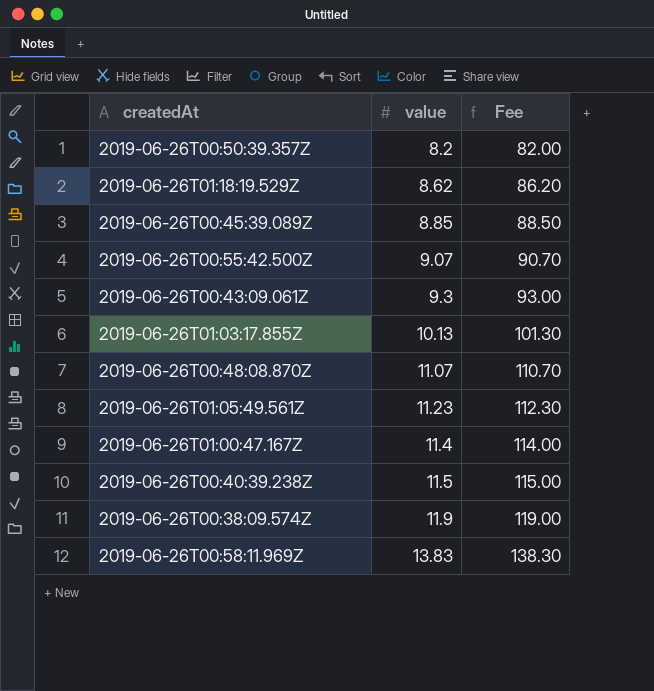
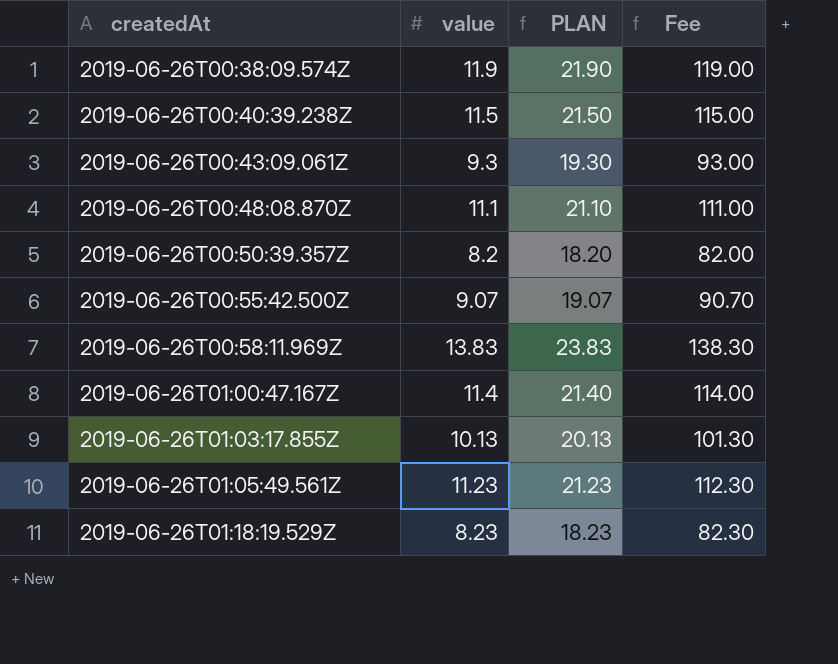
row order: value ascending -> createdAt ascending
column PLAN | formula: none -> [value] + 10
row 2019-06-26T00:45:39.089Z: 8.85 | 88.50 -> none
2019-06-26T00:48:08.870Z | value: 11.07 -> 11.1
2019-06-26T00:48:08.870Z | Fee: 110.70 -> 111.00
2019-06-26T01:18:19.529Z | value: 8.62 -> 8.23
2019-06-26T01:18:19.529Z | Fee: 86.20 -> 82.30

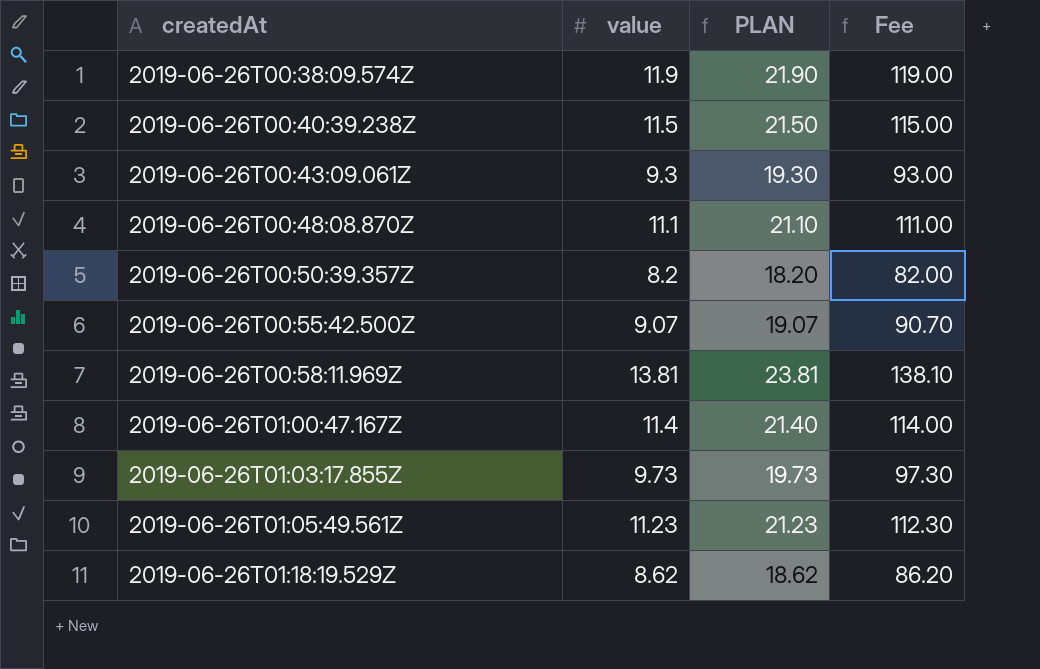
2019-06-26T00:58:11.969Z | value: 13.83 -> 13.81
2019-06-26T00:58:11.969Z | PLAN: 23.83 -> 23.81
2019-06-26T00:58:11.969Z | Fee: 138.30 -> 138.10
2019-06-26T01:03:17.855Z | value: 10.13 -> 9.73
2019-06-26T01:03:17.855Z | PLAN: 20.13 -> 19.73
2019-06-26T01:03:17.855Z | Fee: 101.30 -> 97.30
2019-06-26T01:18:19.529Z | value: 8.23 -> 8.62
2019-06-26T01:18:19.529Z | PLAN: 18.23 -> 18.62
2019-06-26T01:18:19.529Z | Fee: 82.30 -> 86.20

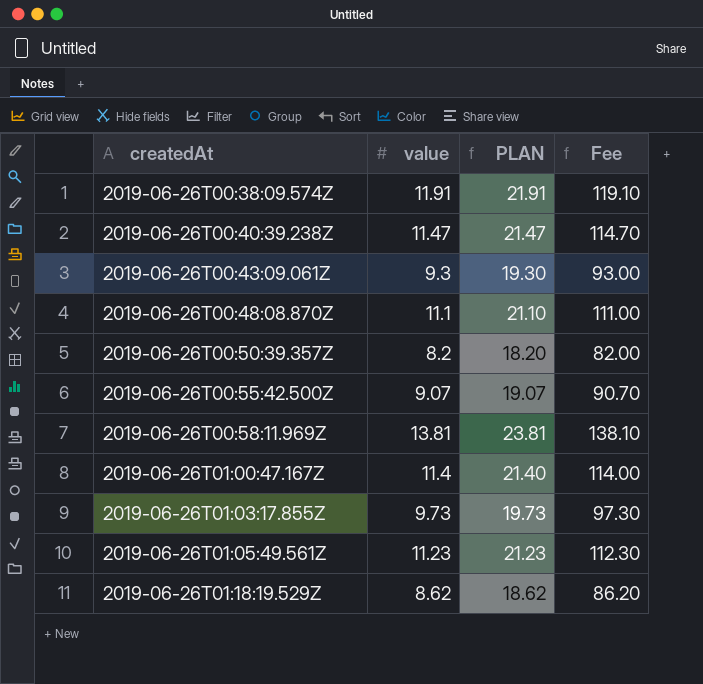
2019-06-26T00:38:09.574Z | value: 11.9 -> 11.91
2019-06-26T00:38:09.574Z | PLAN: 21.90 -> 21.91
2019-06-26T00:38:09.574Z | Fee: 119.00 -> 119.10
2019-06-26T00:40:39.238Z | value: 11.5 -> 11.47
2019-06-26T00:40:39.238Z | PLAN: 21.50 -> 21.47
2019-06-26T00:40:39.238Z | Fee: 115.00 -> 114.70

